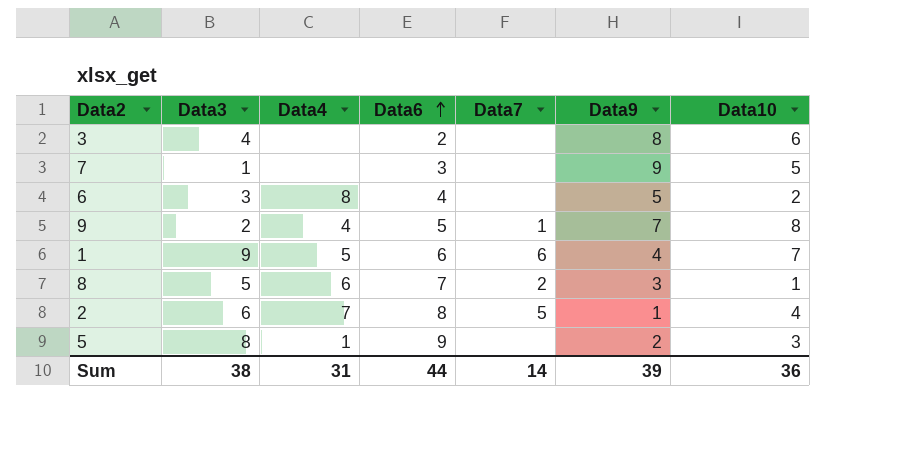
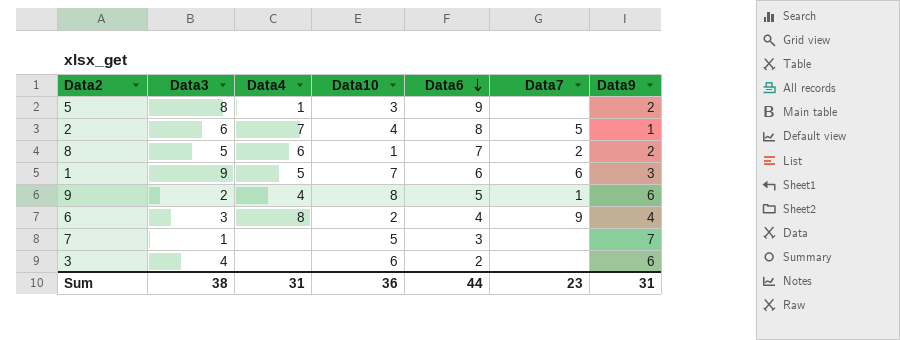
row order: Data6 ascending -> Data6 descending
column Data10 | position: 7 -> 4
8 | Data9: 3 -> 2
1 | Data9: 4 -> 3
9 | Data9: 7 -> 6
6 | Data7: none -> 9
6 | Data9: 5 -> 4
7 | Data9: 9 -> 7
3 | Data9: 8 -> 6
Sum | Data7: 14 -> 23
Sum | Data9: 39 -> 31

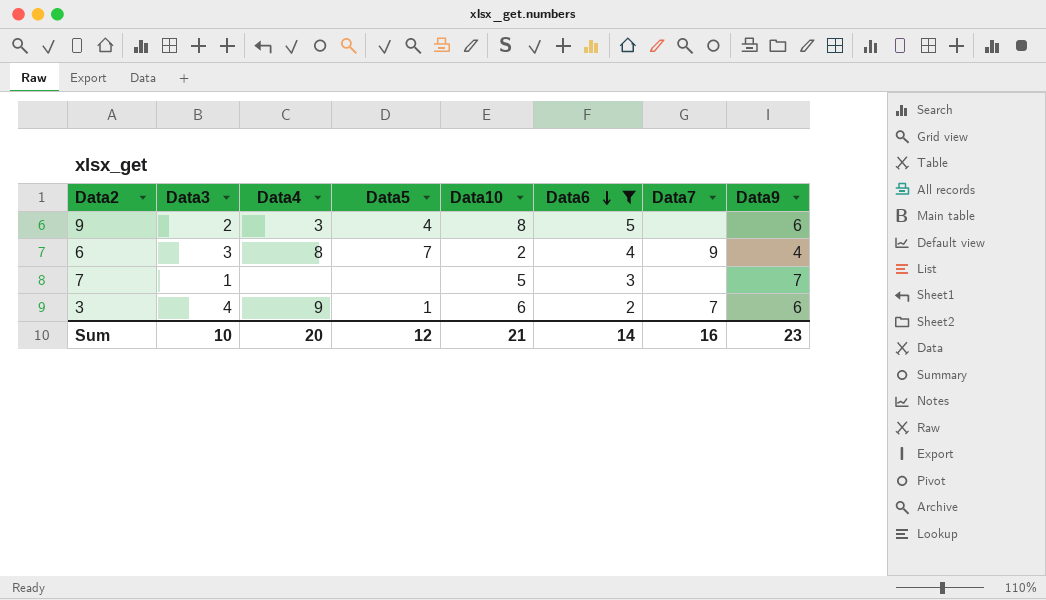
filter: none -> Data6 <= 5
column Data5 | position: none -> 4
9 | Data4: 4 -> 3
9 | Data7: 1 -> none
3 | Data4: none -> 9
3 | Data7: none -> 7
Sum | Data3: 38 -> 10
Sum | Data4: 31 -> 20
Sum | Data10: 36 -> 21
Sum | Data6: 44 -> 14
Sum | Data7: 23 -> 16
Sum | Data9: 31 -> 23

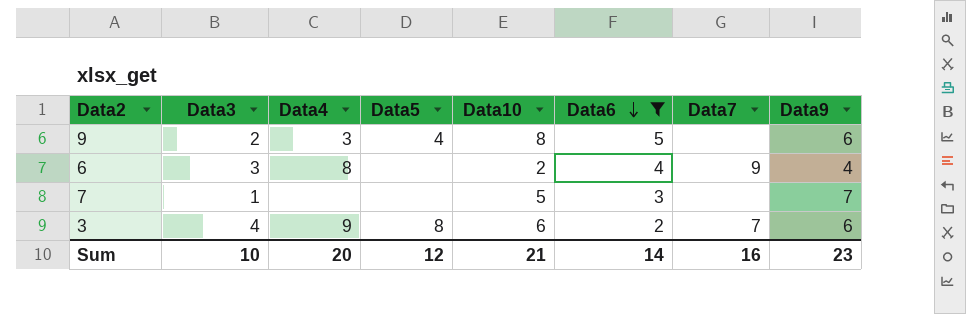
6 | Data5: 7 -> none
3 | Data5: 1 -> 8

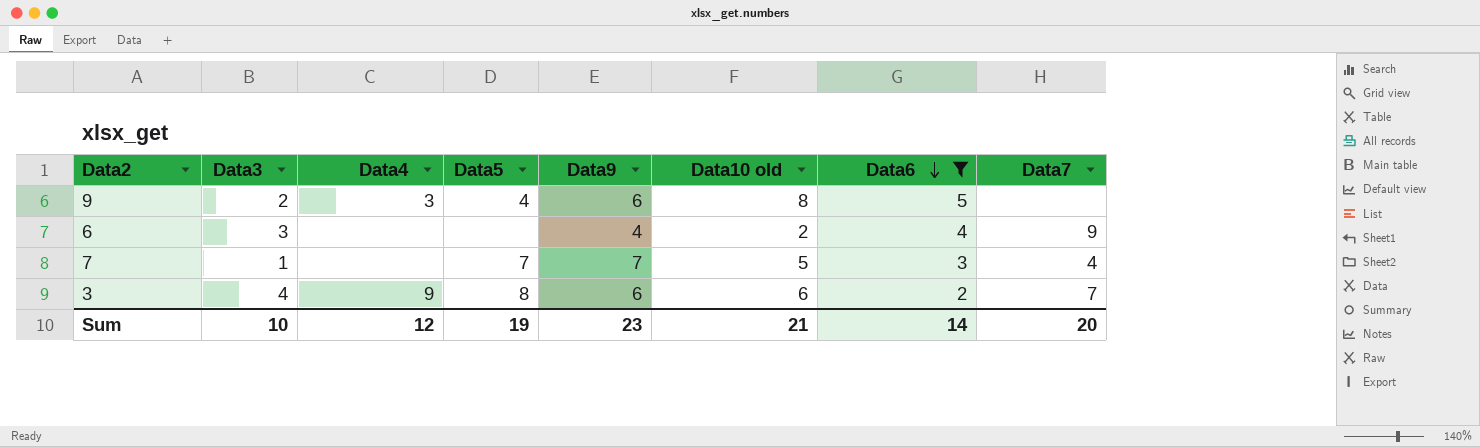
column Data9 | position: 8 -> 5
column name: Data10 -> Data10 old
6 | Data4: 8 -> none
7 | Data5: none -> 7
7 | Data7: none -> 4
Sum | Data4: 20 -> 12
Sum | Data5: 12 -> 19
Sum | Data7: 16 -> 20

